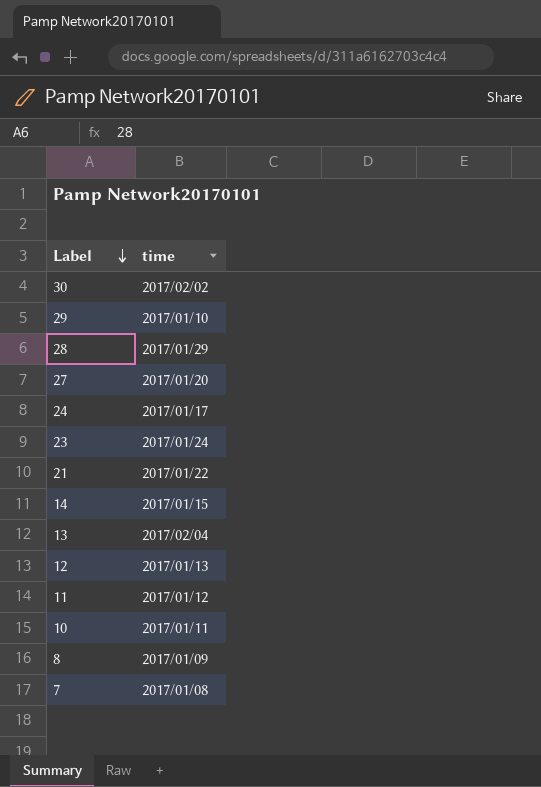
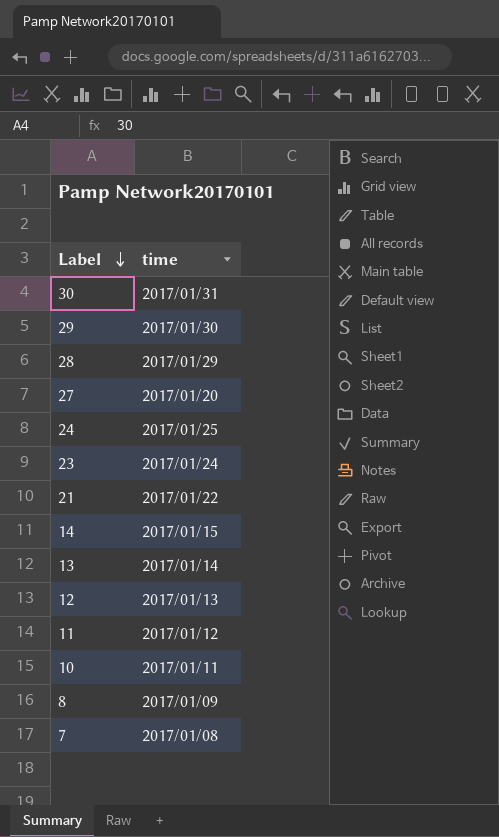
30 | time: 2017/02/02 -> 2017/01/31
29 | time: 2017/01/10 -> 2017/01/30
24 | time: 2017/01/17 -> 2017/01/25
13 | time: 2017/02/04 -> 2017/01/14

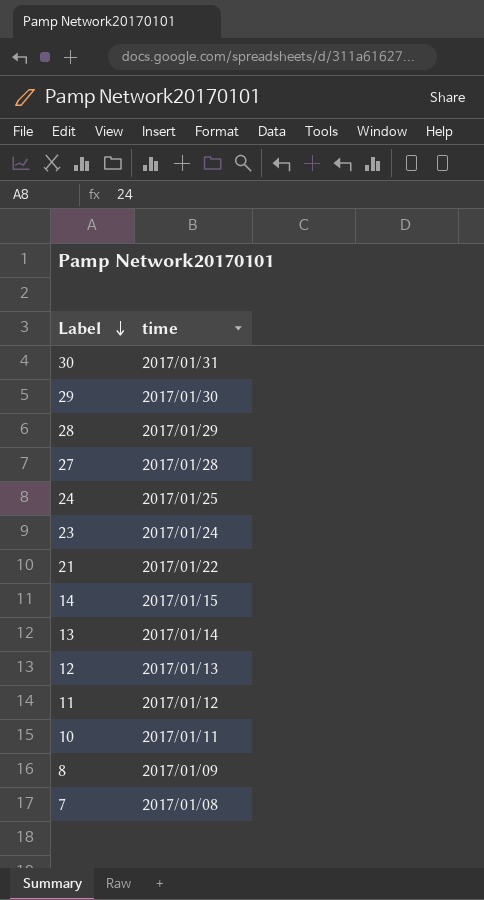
27 | time: 2017/01/20 -> 2017/01/28

